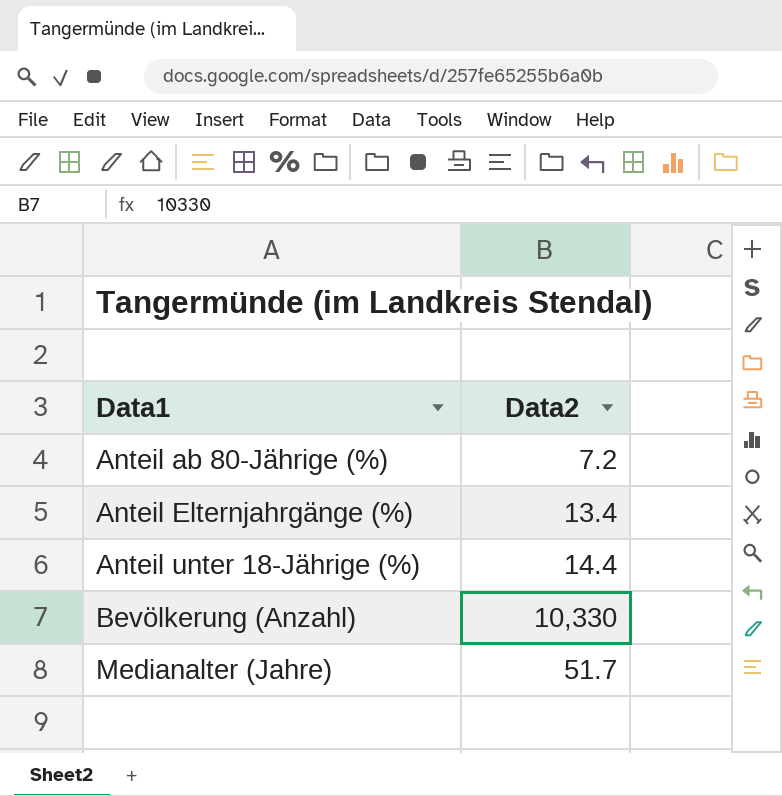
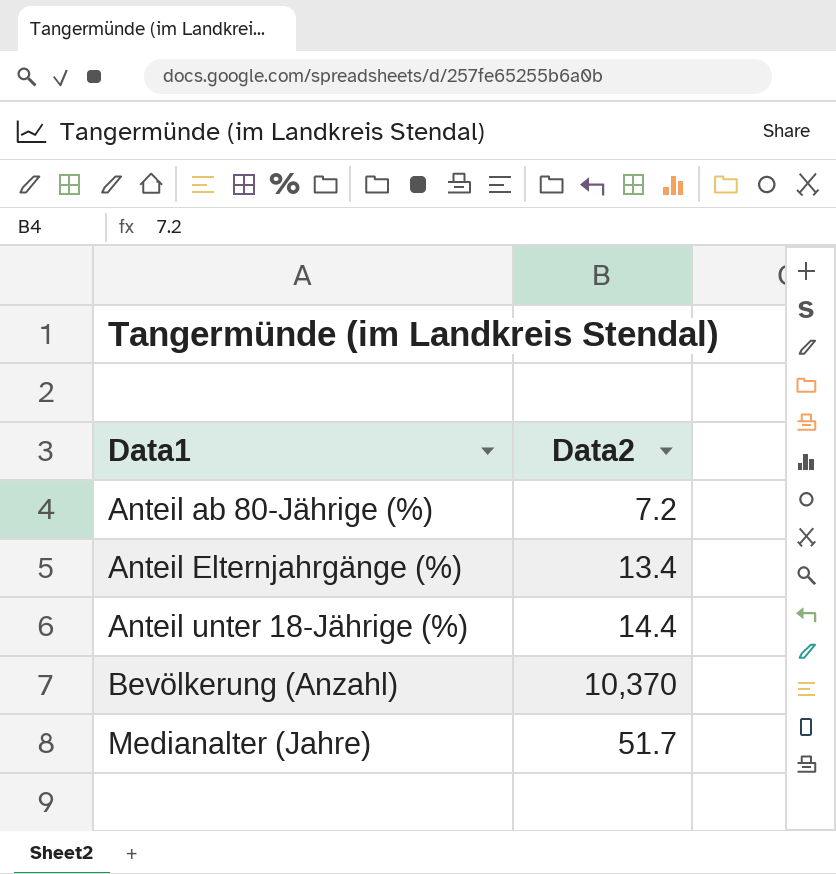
Bevölkerung (Anzahl) | Data2: 10,330 -> 10,370

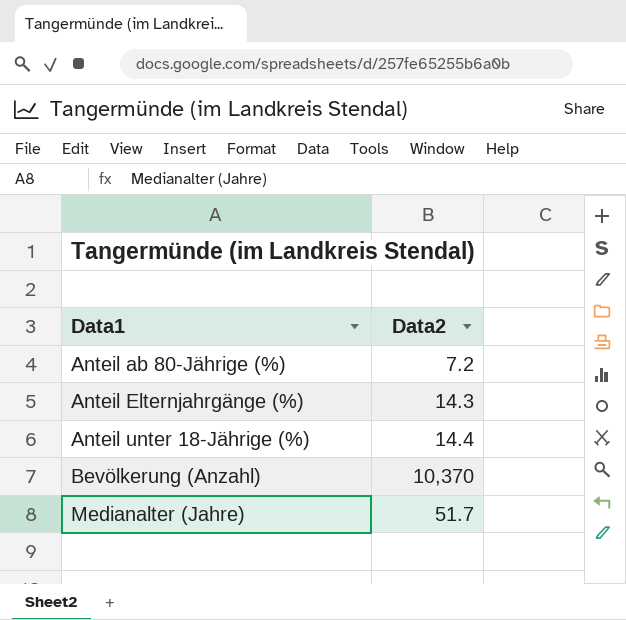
Anteil Elternjahrgänge (%) | Data2: 13.4 -> 14.3

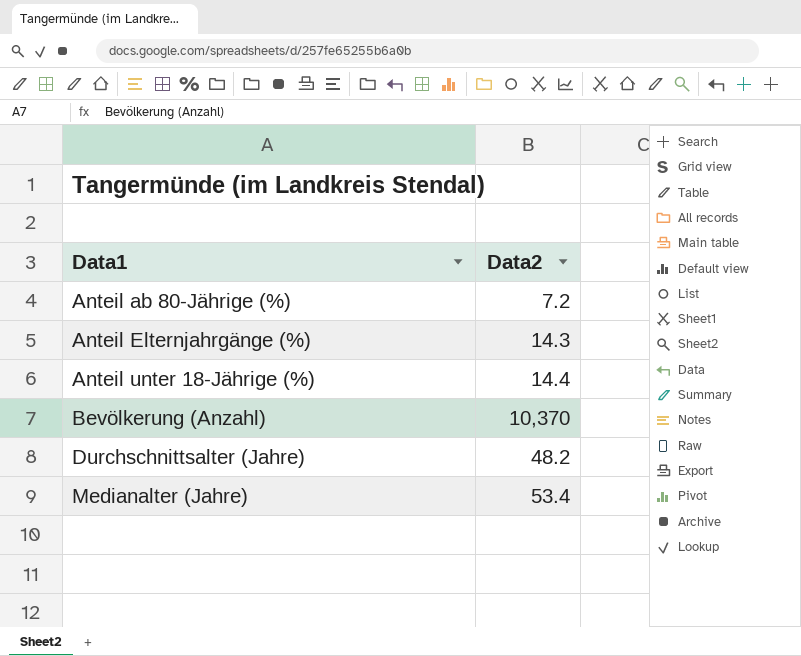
row Durchschnittsalter (Jahre): none -> 48.2
Medianalter (Jahre) | Data2: 51.7 -> 53.4

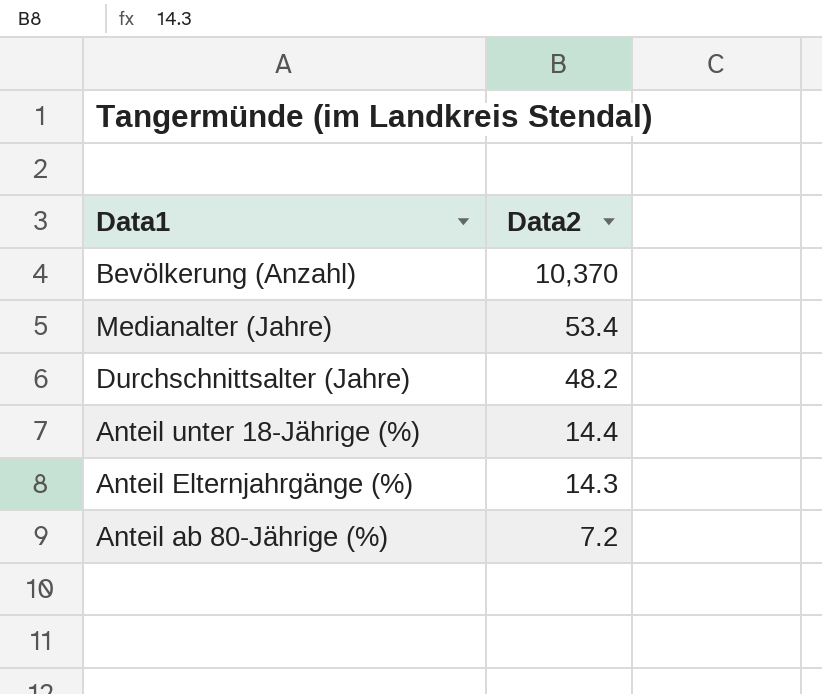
row order: Data1 ascending -> Data2 descending

